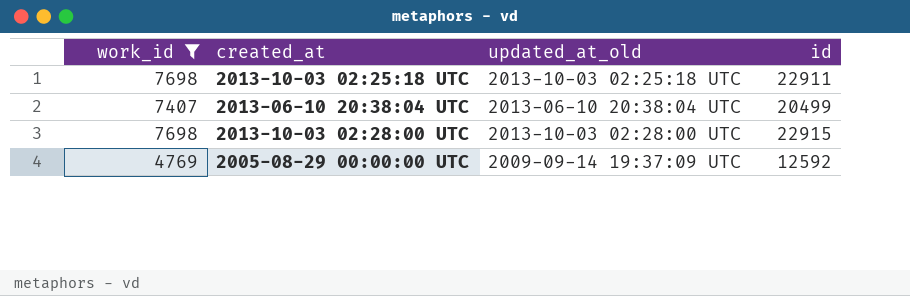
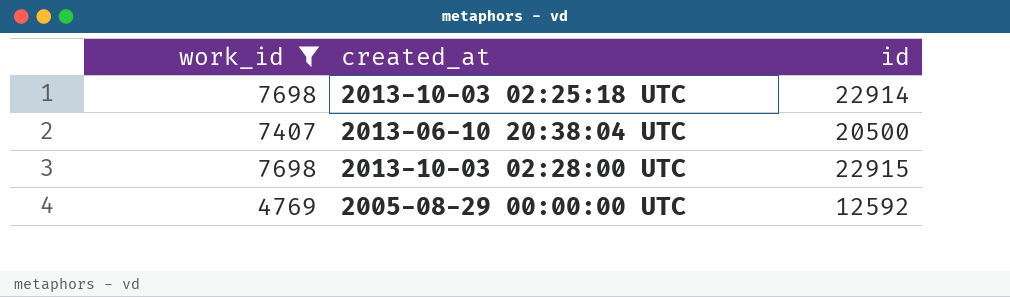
column updated_at_old | position: 3 -> none
2013-10-03 02:25:18 UTC | id: 22911 -> 22914
2013-06-10 20:38:04 UTC | id: 20499 -> 20500

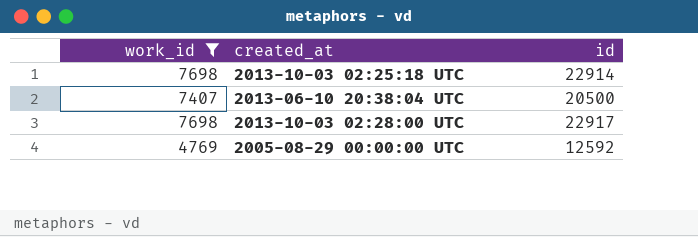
2013-10-03 02:28:00 UTC | id: 22915 -> 22917

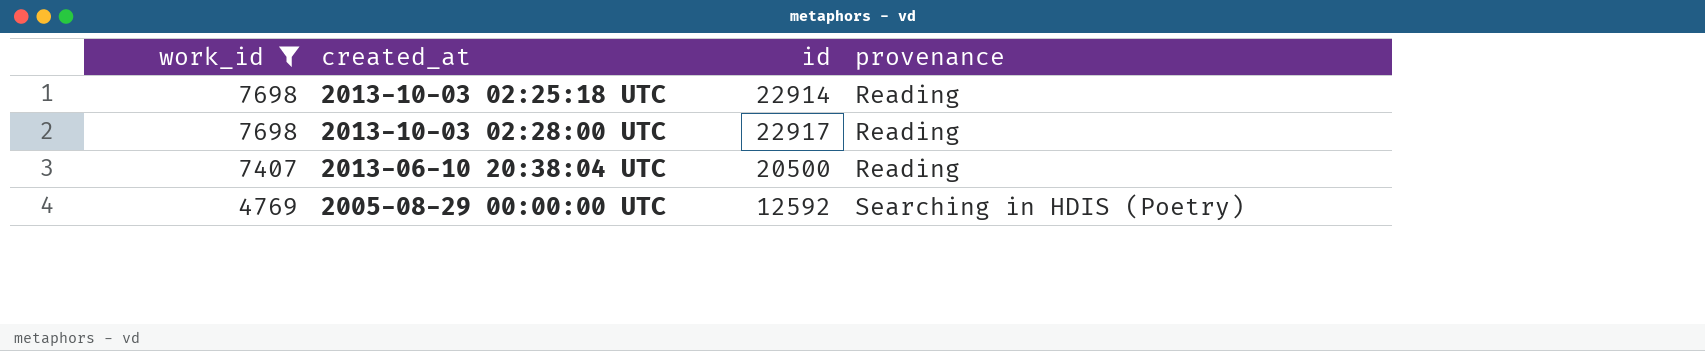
row order: none -> work_id descending
column provenance | position: none -> 4

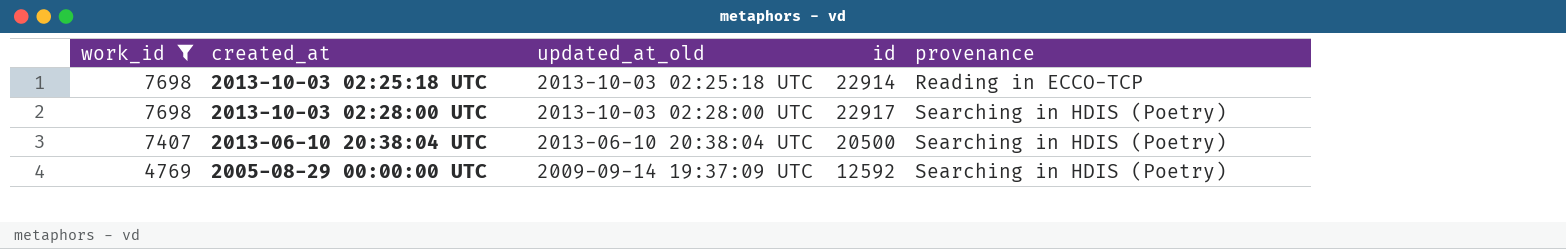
column updated_at_old | position: none -> 3
2013-10-03 02:25:18 UTC | provenance: Reading -> Reading in ECCO-TCP
2013-10-03 02:28:00 UTC | provenance: Reading -> Searching in HDIS (Poetry)
2013-06-10 20:38:04 UTC | provenance: Reading -> Searching in HDIS (Poetry)

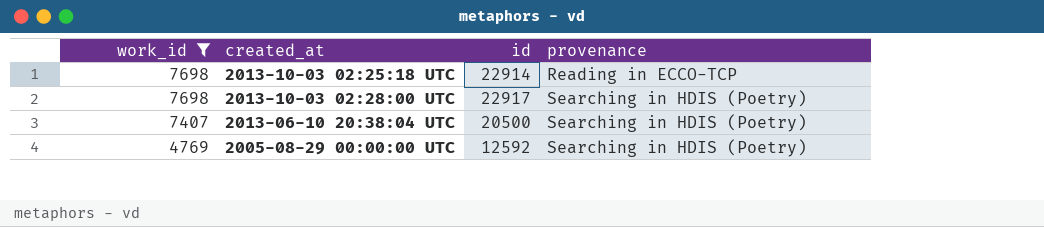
column updated_at_old | position: 3 -> none

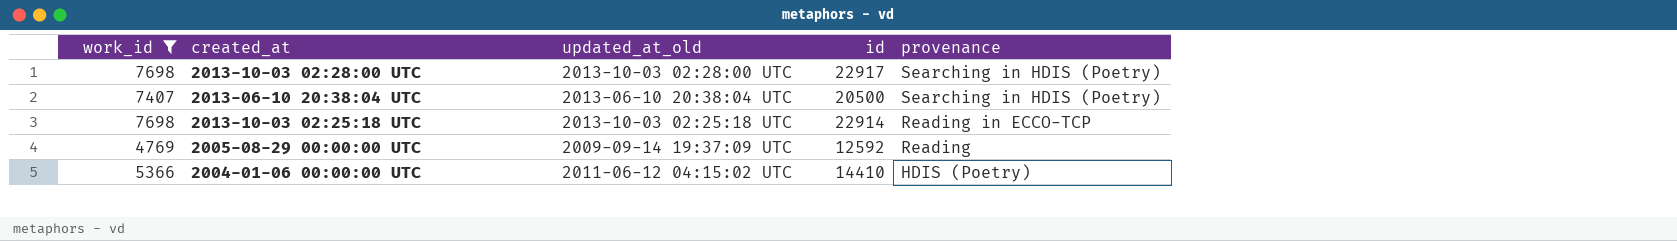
row order: work_id descending -> provenance descending
column updated_at_old | position: none -> 3
2005-08-29 00:00:00 UTC | provenance: Searching in HDIS (Poetry) -> Reading
row 2004-01-06 00:00:00 UTC: none -> 5366 | 2011-06-12 04:15:02 UTC | 14410 | HDIS (Poetry)

